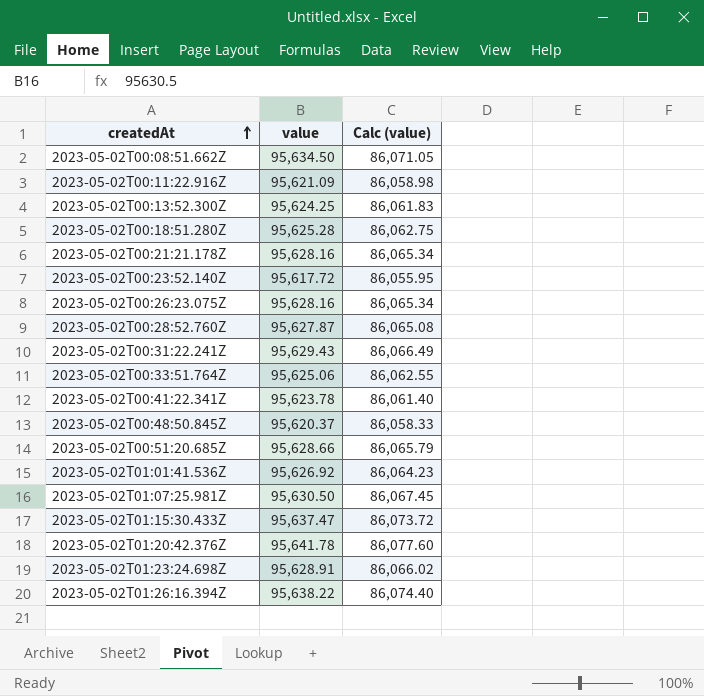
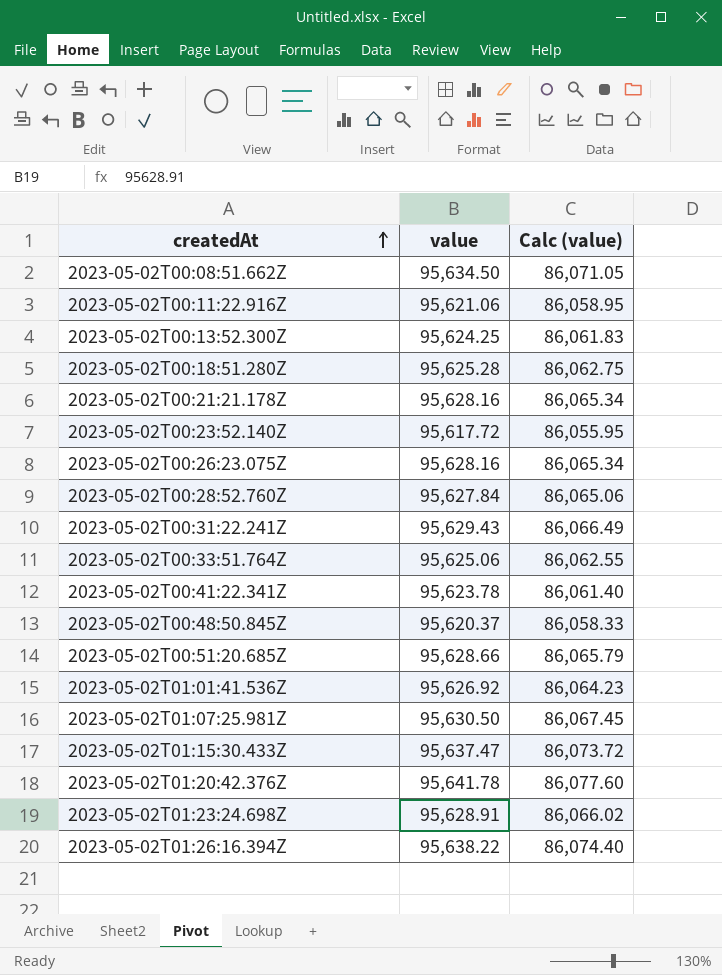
2023-05-02T00:11:22.916Z | value: 95,621.09 -> 95,621.06
2023-05-02T00:11:22.916Z | Calc (value): 86,058.98 -> 86,058.95
2023-05-02T00:28:52.760Z | value: 95,627.87 -> 95,627.84
2023-05-02T00:28:52.760Z | Calc (value): 86,065.08 -> 86,065.06

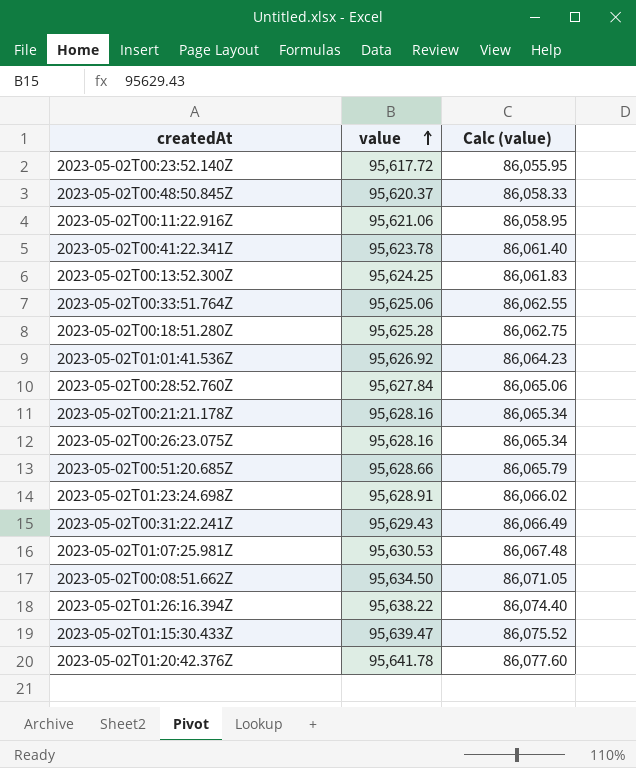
row order: createdAt ascending -> value ascending
2023-05-02T01:07:25.981Z | value: 95,630.50 -> 95,630.53
2023-05-02T01:07:25.981Z | Calc (value): 86,067.45 -> 86,067.48
2023-05-02T01:15:30.433Z | value: 95,637.47 -> 95,639.47
2023-05-02T01:15:30.433Z | Calc (value): 86,073.72 -> 86,075.52

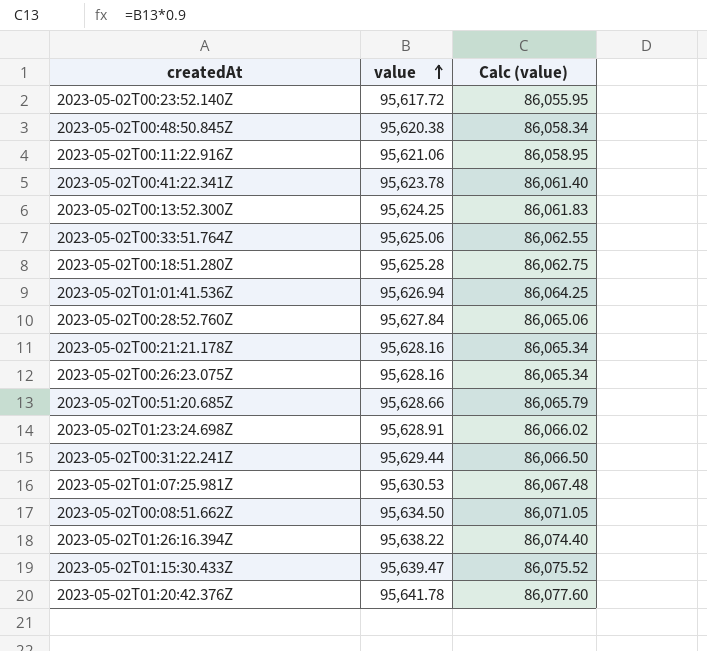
2023-05-02T00:48:50.845Z | value: 95,620.37 -> 95,620.38
2023-05-02T00:48:50.845Z | Calc (value): 86,058.33 -> 86,058.34
2023-05-02T01:01:41.536Z | value: 95,626.92 -> 95,626.94
2023-05-02T01:01:41.536Z | Calc (value): 86,064.23 -> 86,064.25
2023-05-02T00:31:22.241Z | value: 95,629.43 -> 95,629.44
2023-05-02T00:31:22.241Z | Calc (value): 86,066.49 -> 86,066.50

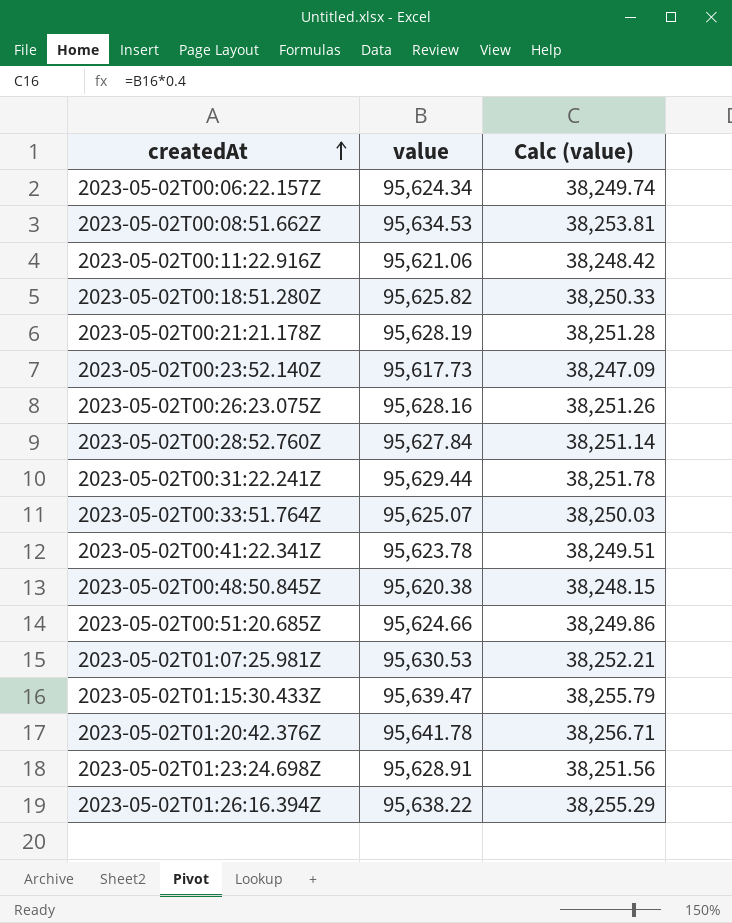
row order: value ascending -> createdAt ascending
column Calc (value) | formula: [value] * 0.9 -> [value] * 0.4
row 2023-05-02T00:13:52.300Z: 95,624.25 | 86,061.83 -> none
row 2023-05-02T01:01:41.536Z: 95,626.94 | 86,064.25 -> none
row 2023-05-02T00:06:22.157Z: none -> 95,624.34 | 38,249.74
2023-05-02T00:08:51.662Z | value: 95,634.50 -> 95,634.53
2023-05-02T00:18:51.280Z | value: 95,625.28 -> 95,625.82
2023-05-02T00:21:21.178Z | value: 95,628.16 -> 95,628.19
2023-05-02T00:23:52.140Z | value: 95,617.72 -> 95,617.73
2023-05-02T00:33:51.764Z | value: 95,625.06 -> 95,625.07
2023-05-02T00:51:20.685Z | value: 95,628.66 -> 95,624.66

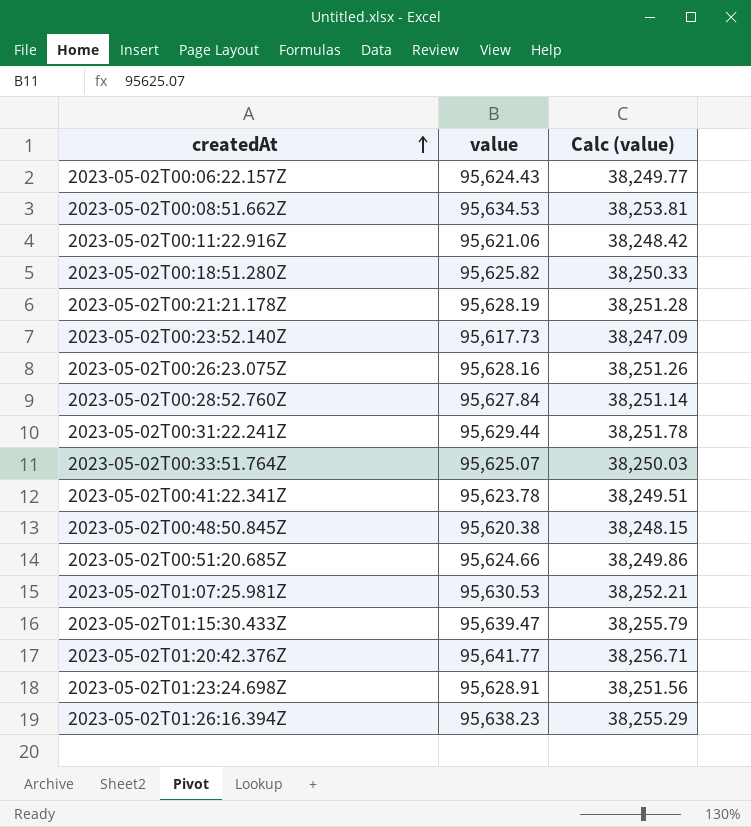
2023-05-02T00:06:22.157Z | value: 95,624.34 -> 95,624.43
2023-05-02T00:06:22.157Z | Calc (value): 38,249.74 -> 38,249.77
2023-05-02T01:20:42.376Z | value: 95,641.78 -> 95,641.77
2023-05-02T01:26:16.394Z | value: 95,638.22 -> 95,638.23

